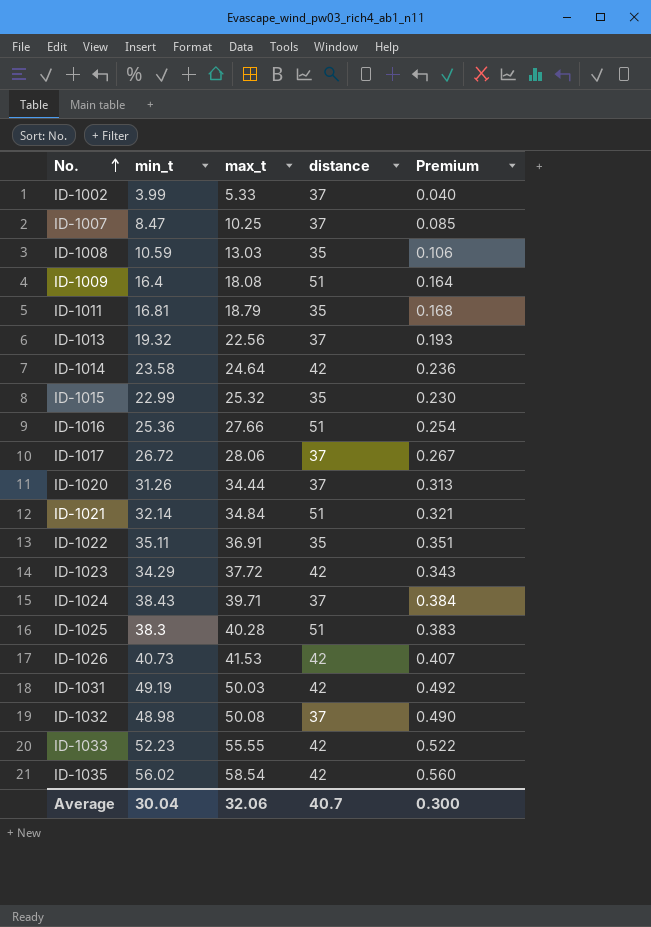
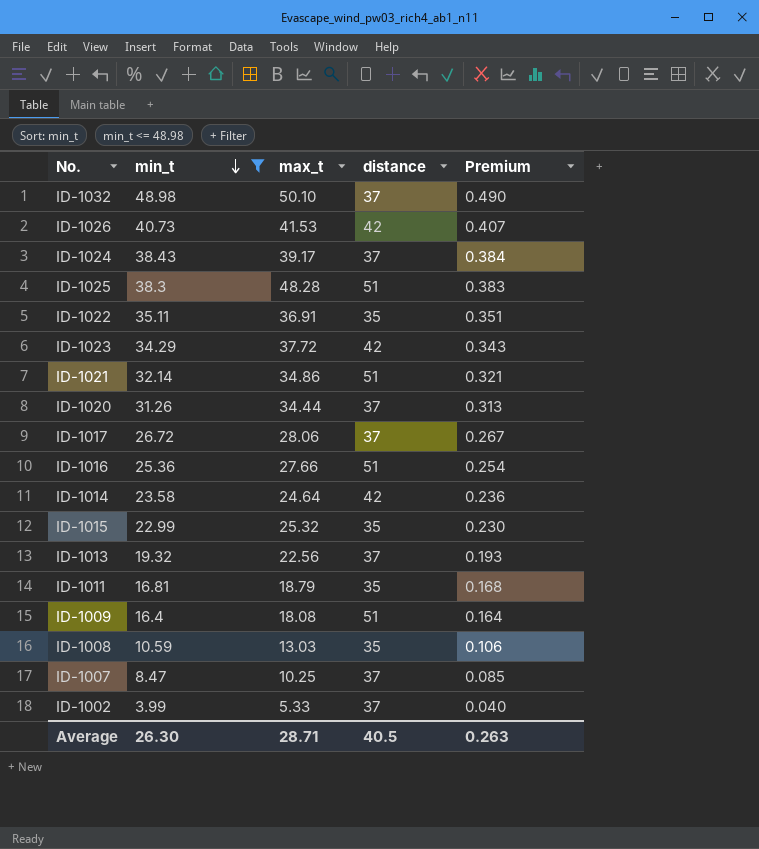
filter: none -> min_t <= 48.98
row order: No. ascending -> min_t descending
ID-1032 | max_t: 50.08 -> 50.10
ID-1024 | max_t: 39.71 -> 39.17
ID-1025 | max_t: 40.28 -> 48.28
ID-1021 | max_t: 34.84 -> 34.86
Average | min_t: 30.04 -> 26.30
Average | max_t: 32.06 -> 28.71
Average | distance: 40.7 -> 40.5
Average | Premium: 0.300 -> 0.263

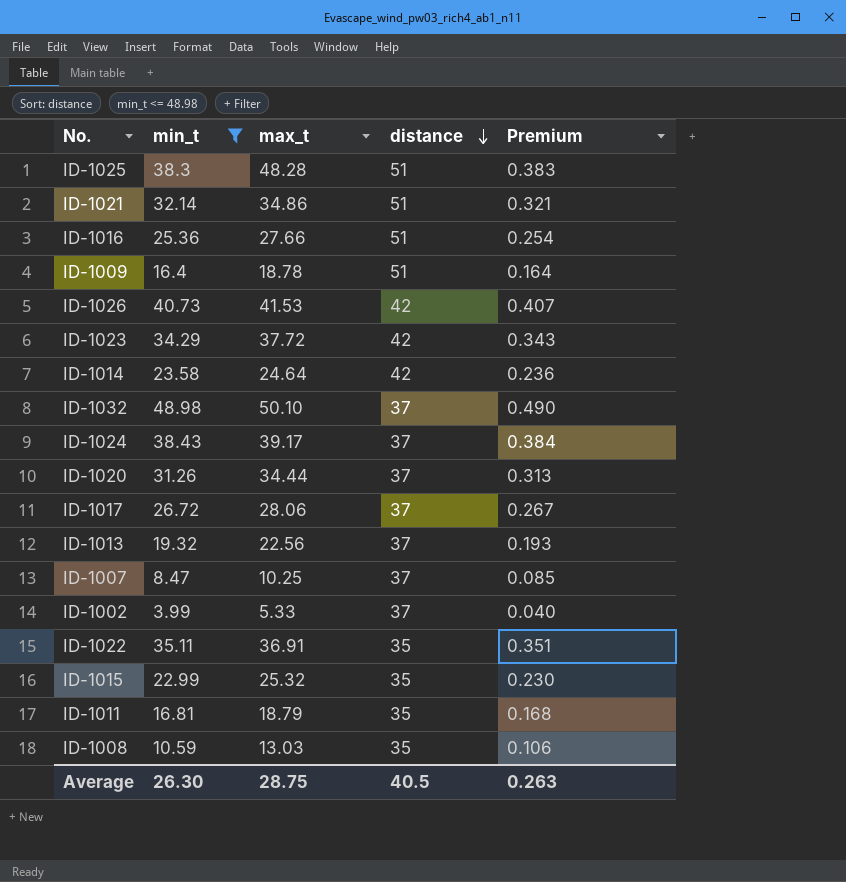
row order: min_t descending -> distance descending
ID-1009 | max_t: 18.08 -> 18.78
Average | max_t: 28.71 -> 28.75

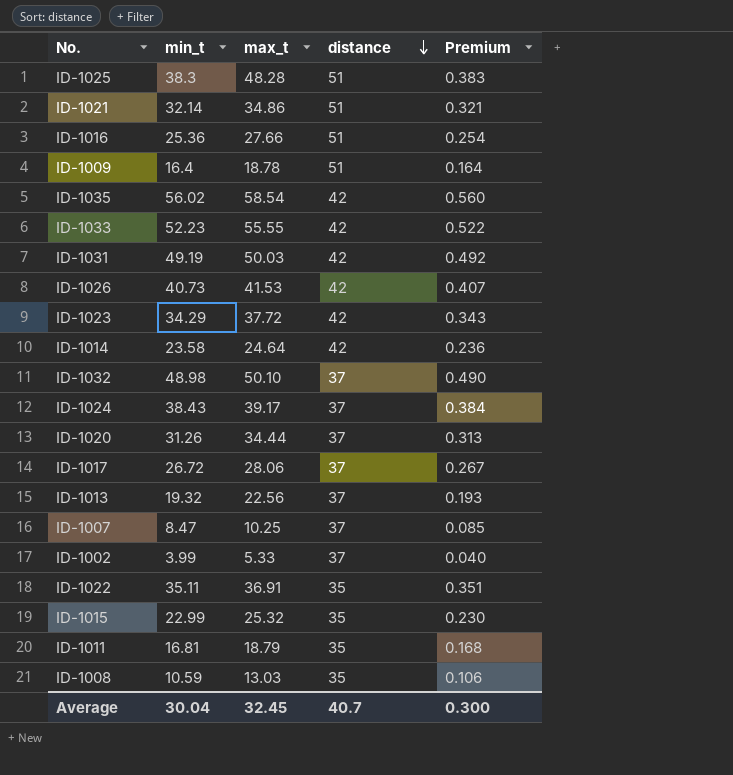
filter: min_t <= 48.98 -> none
Average | min_t: 26.30 -> 30.04
Average | max_t: 28.75 -> 32.45
Average | distance: 40.5 -> 40.7
Average | Premium: 0.263 -> 0.300

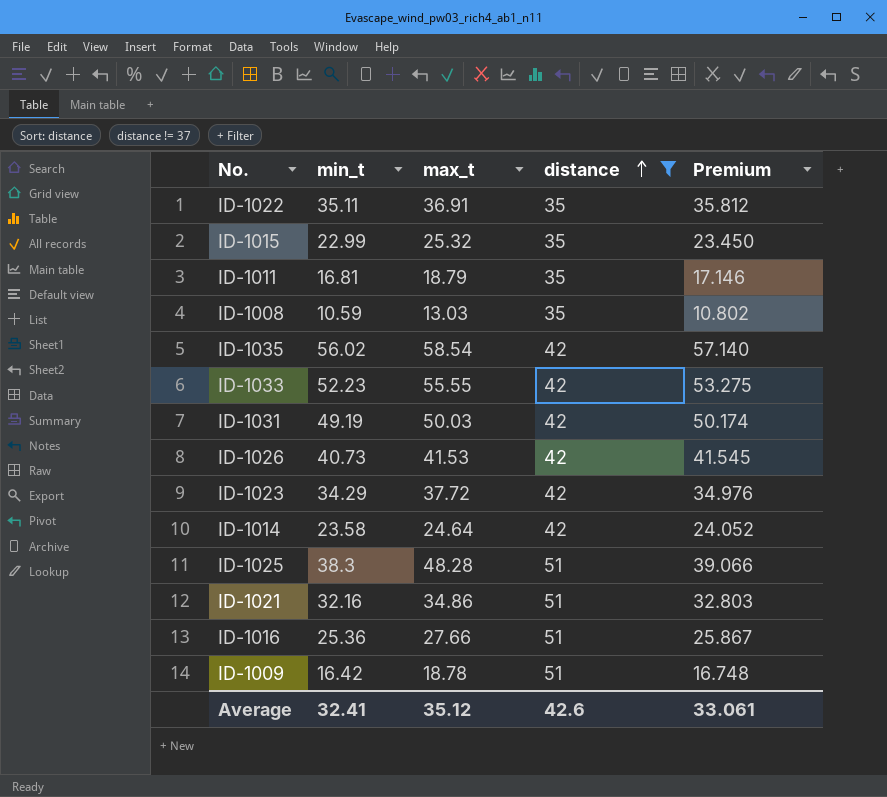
filter: none -> distance != 37
row order: distance descending -> distance ascending
column Premium | formula: [min_t] * 0.01 -> [min_t] * 1.02
ID-1021 | min_t: 32.14 -> 32.16
ID-1009 | min_t: 16.4 -> 16.42
Average | min_t: 30.04 -> 32.41
Average | max_t: 32.45 -> 35.12
Average | distance: 40.7 -> 42.6
Average | Premium: 0.300 -> 33.061

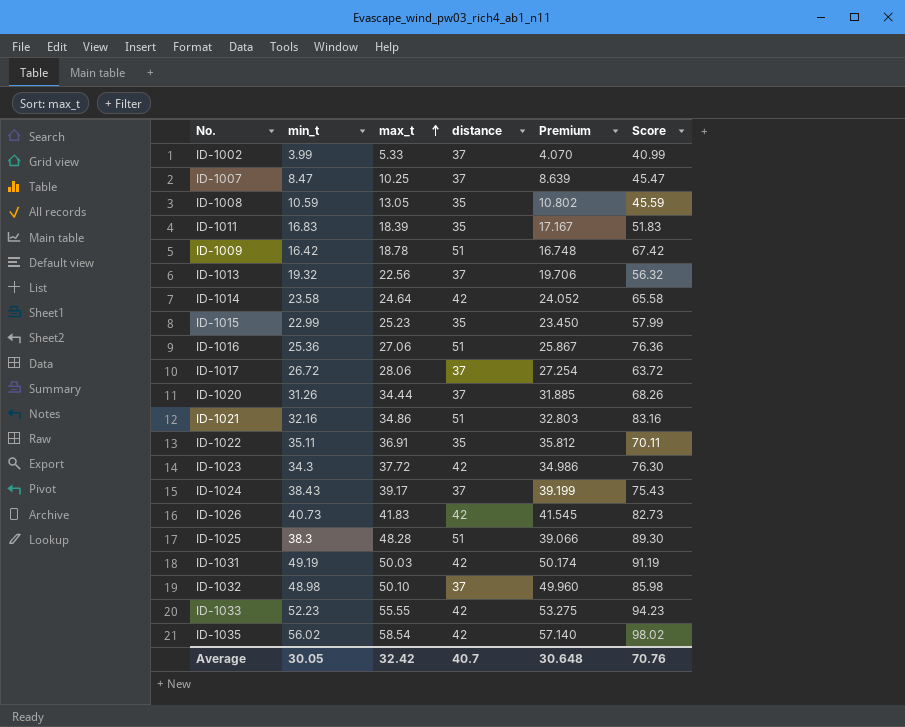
filter: distance != 37 -> none
row order: distance ascending -> max_t ascending
column Score | formula: none -> [min_t] + [distance]
ID-1008 | max_t: 13.03 -> 13.05
ID-1011 | min_t: 16.81 -> 16.83
ID-1011 | max_t: 18.79 -> 18.39
ID-1011 | Premium: 17.146 -> 17.167
ID-1015 | max_t: 25.32 -> 25.23
ID-1016 | max_t: 27.66 -> 27.06
ID-1023 | min_t: 34.29 -> 34.3
ID-1023 | Premium: 34.976 -> 34.986
ID-1026 | max_t: 41.53 -> 41.83
Average | min_t: 32.41 -> 30.05
Average | max_t: 35.12 -> 32.42
Average | distance: 42.6 -> 40.7
Average | Premium: 33.061 -> 30.648

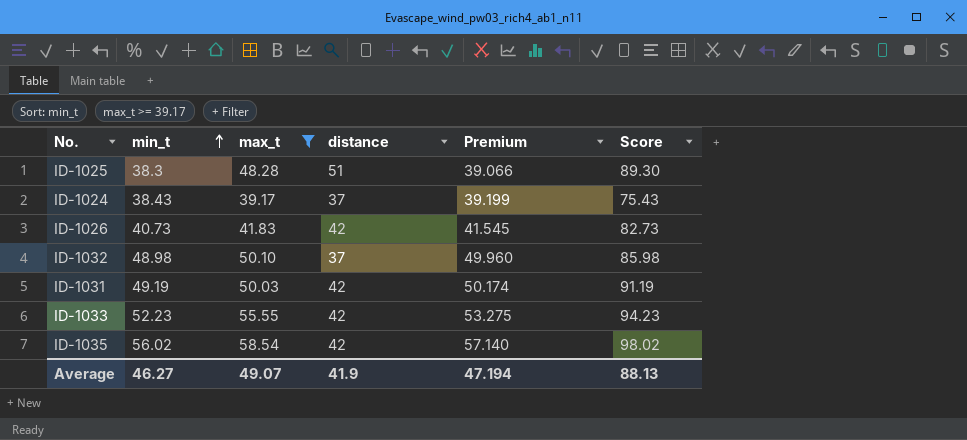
filter: none -> max_t >= 39.17
row order: max_t ascending -> min_t ascending
Average | min_t: 30.05 -> 46.27
Average | max_t: 32.42 -> 49.07
Average | distance: 40.7 -> 41.9
Average | Premium: 30.648 -> 47.194
Average | Score: 70.76 -> 88.13

